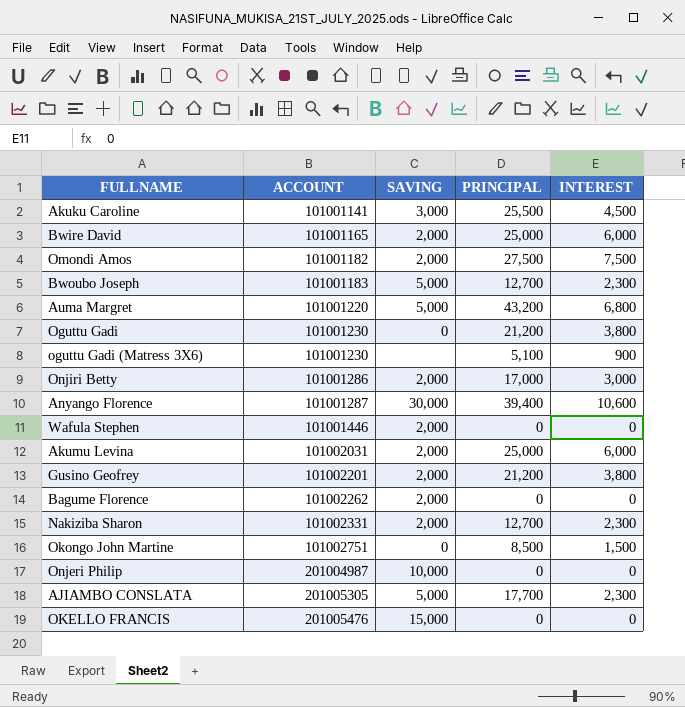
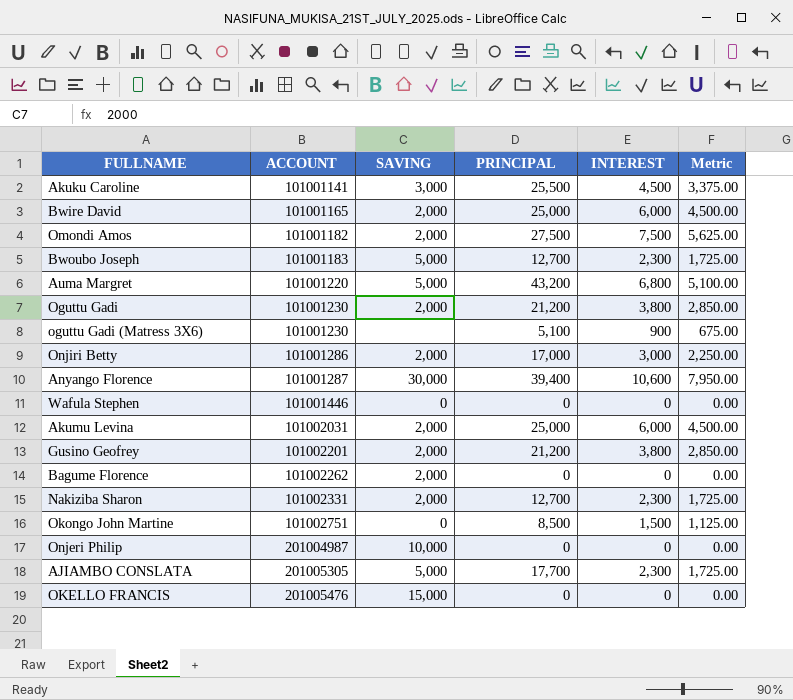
column Metric | formula: none -> [INTEREST] * 0.75
Oguttu Gadi | SAVING: 0 -> 2,000
Wafula Stephen | SAVING: 2,000 -> 0

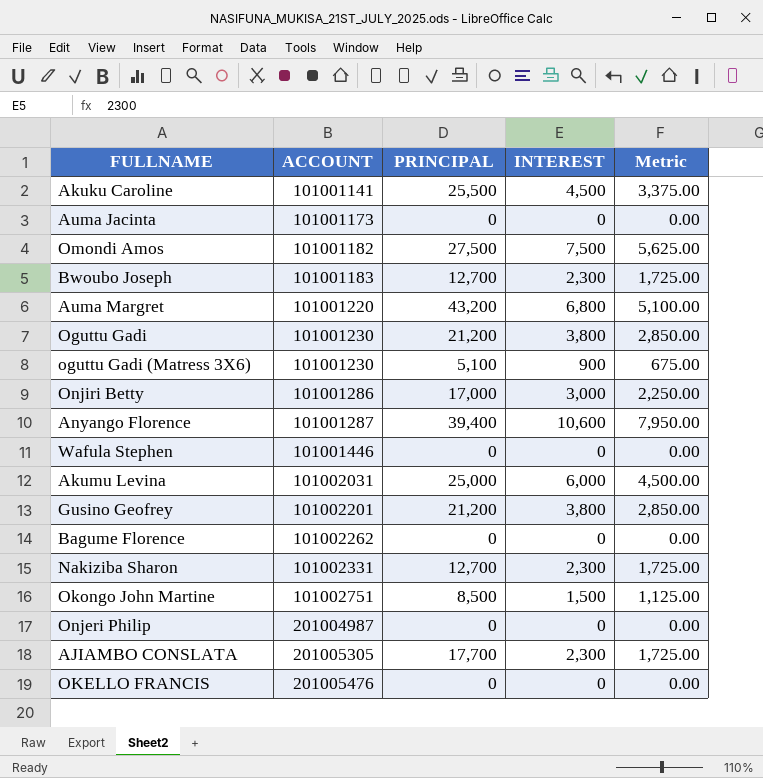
column SAVING | position: 3 -> none
row Bwire David: 101001165 | 2,000 | 25,000 | 6,000 | 4,500.00 -> none
row Auma Jacinta: none -> 101001173 | 0 | 0 | 0.00

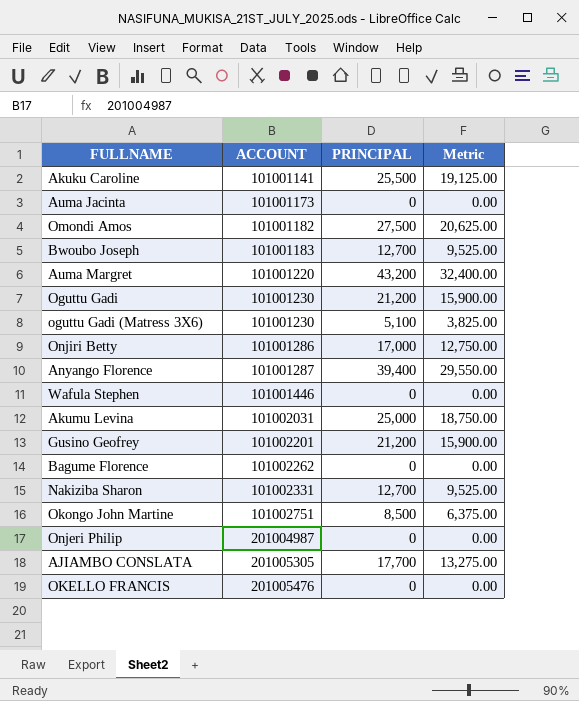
column INTEREST | position: 4 -> none
column Metric | formula: [INTEREST] * 0.75 -> [PRINCIPAL] * 0.75

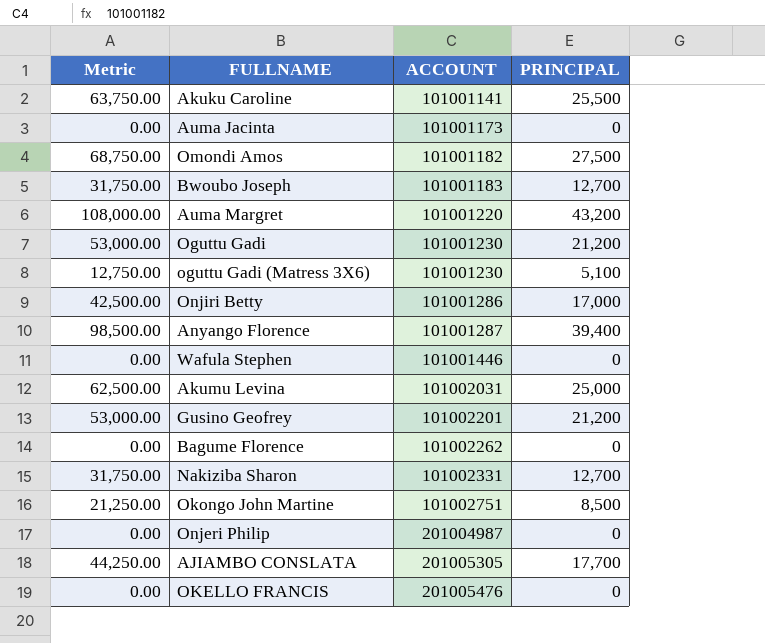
column Metric | formula: [PRINCIPAL] * 0.75 -> [PRINCIPAL] * 2.5
column Metric | position: 4 -> 1

